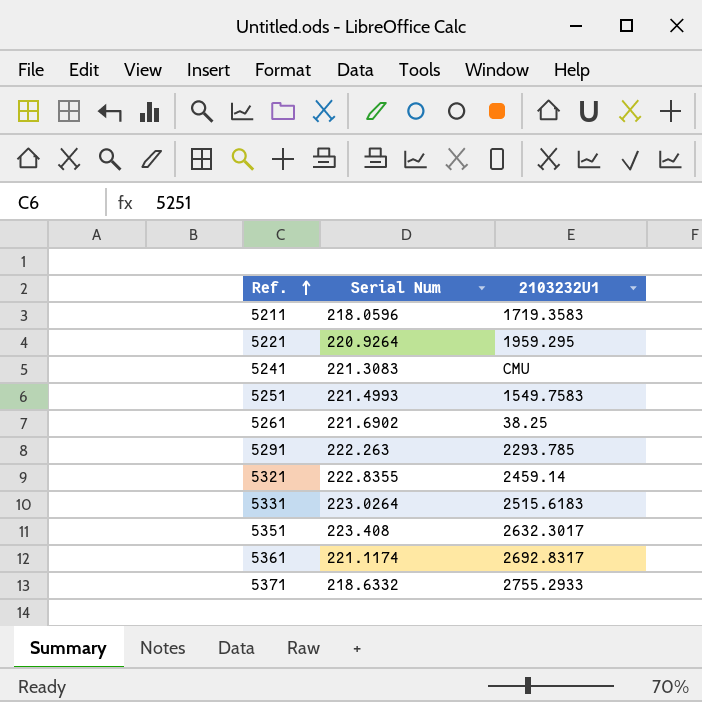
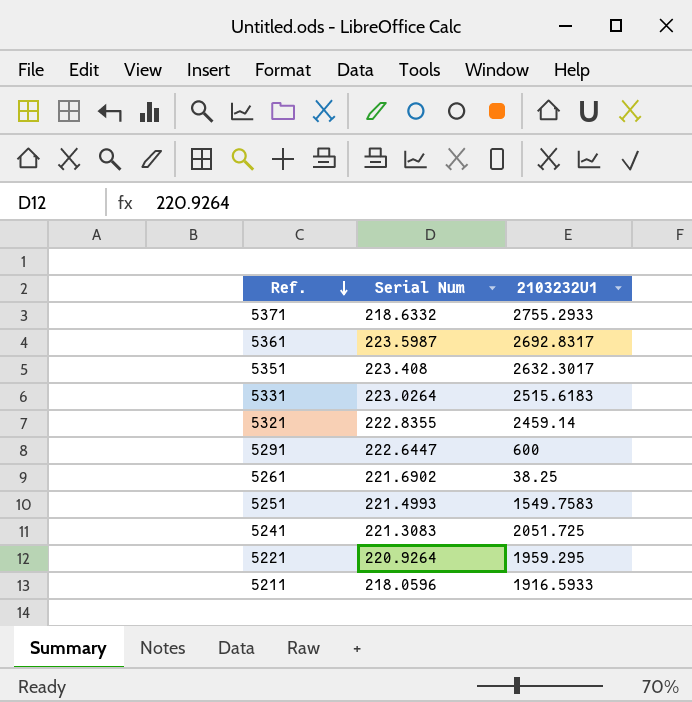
row order: Ref. ascending -> Ref. descending
5361 | Serial Num: 221.1174 -> 223.5987
5291 | Serial Num: 222.263 -> 222.6447
5291 | 2103232U1: 2293.785 -> 600
5241 | 2103232U1: CMU -> 2051.725
5211 | 2103232U1: 1719.3583 -> 1916.5933

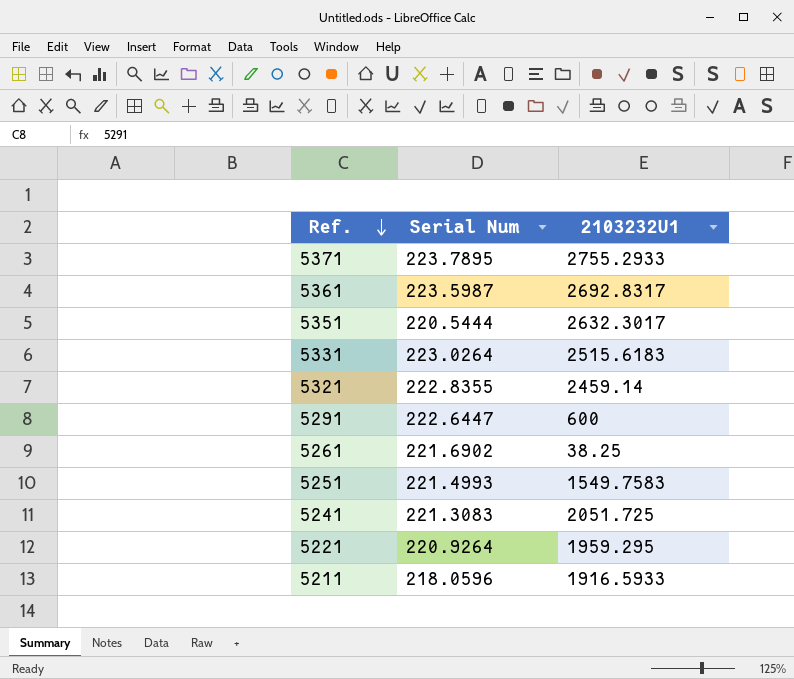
5371 | Serial Num: 218.6332 -> 223.7895
5351 | Serial Num: 223.408 -> 220.5444

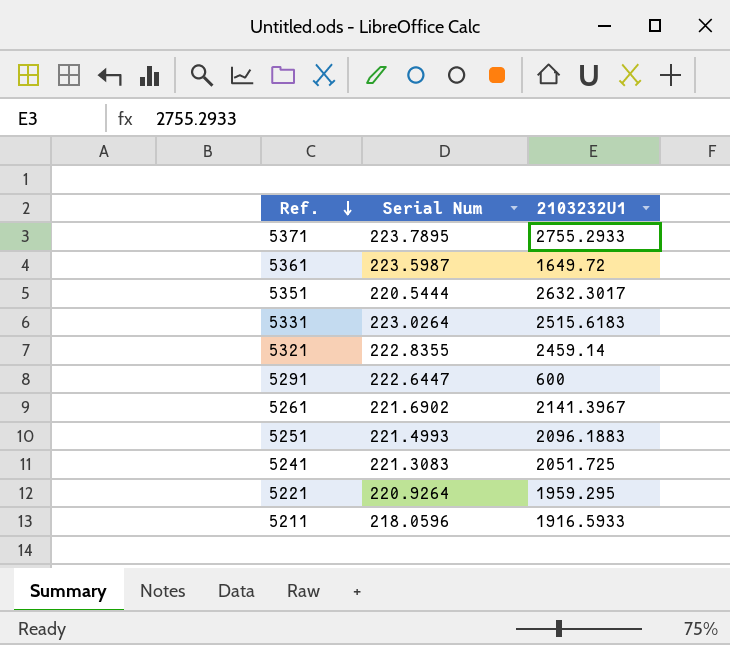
5361 | 2103232U1: 2692.8317 -> 1649.72
5261 | 2103232U1: 38.25 -> 2141.3967
5251 | 2103232U1: 1549.7583 -> 2096.1883

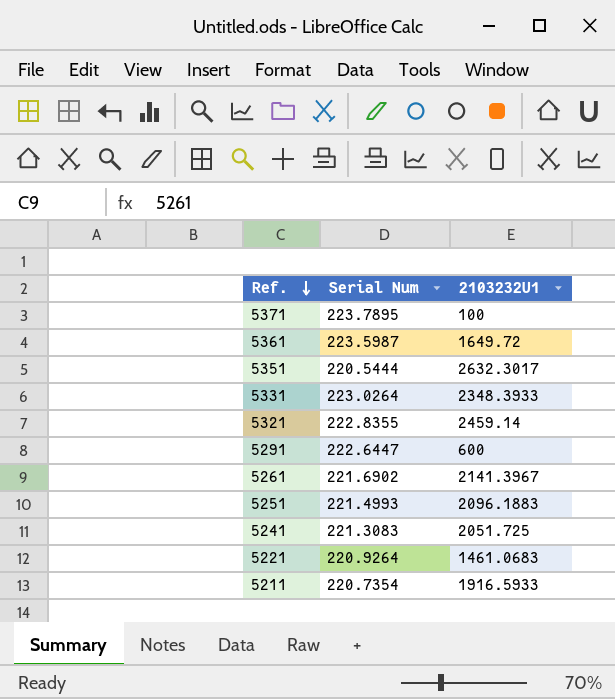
5371 | 2103232U1: 2755.2933 -> 100
5331 | 2103232U1: 2515.6183 -> 2348.3933
5221 | 2103232U1: 1959.295 -> 1461.0683
5211 | Serial Num: 218.0596 -> 220.7354

